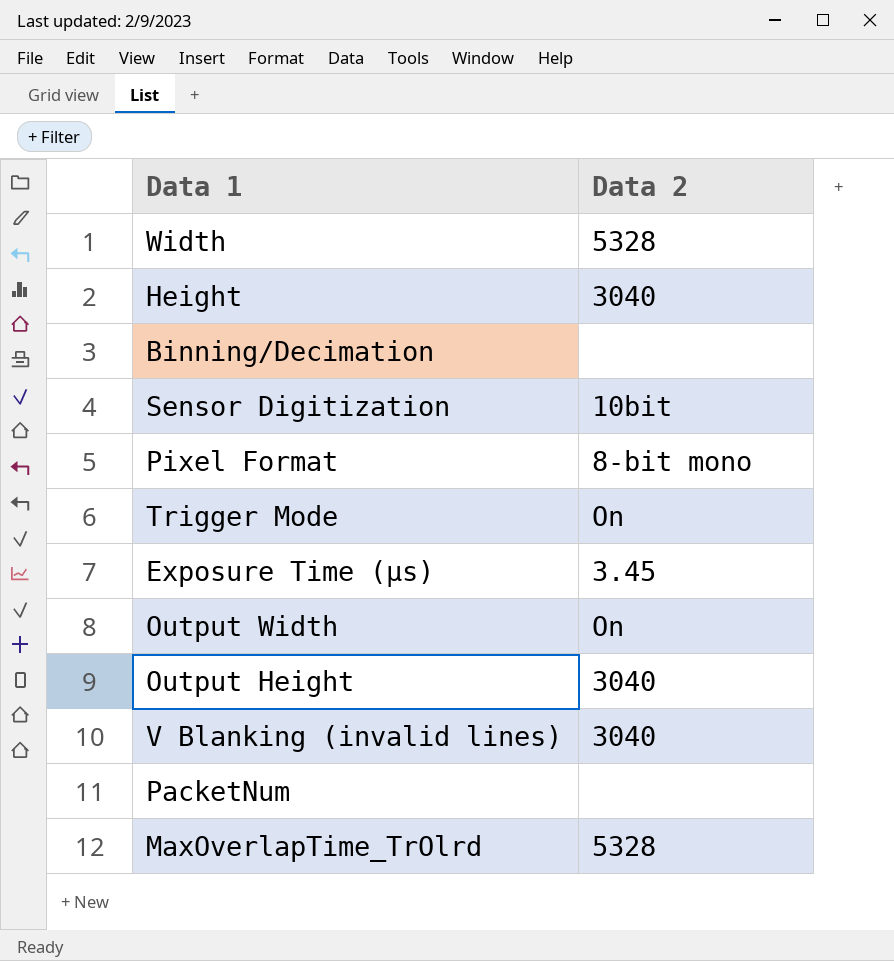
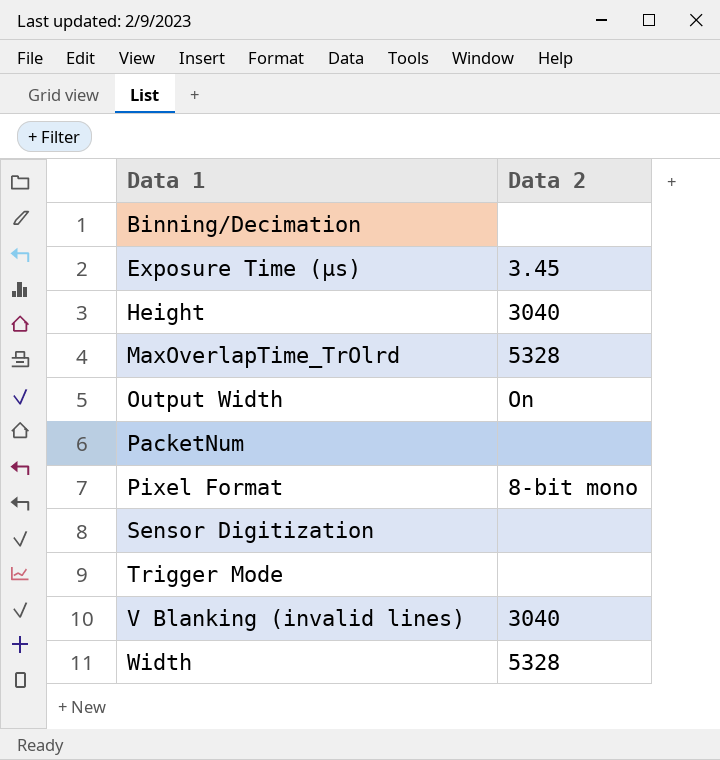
row order: none -> Data 1 ascending
row Output Height: 3040 -> none
Sensor Digitization | Data 2: 10bit -> none
Trigger Mode | Data 2: On -> none

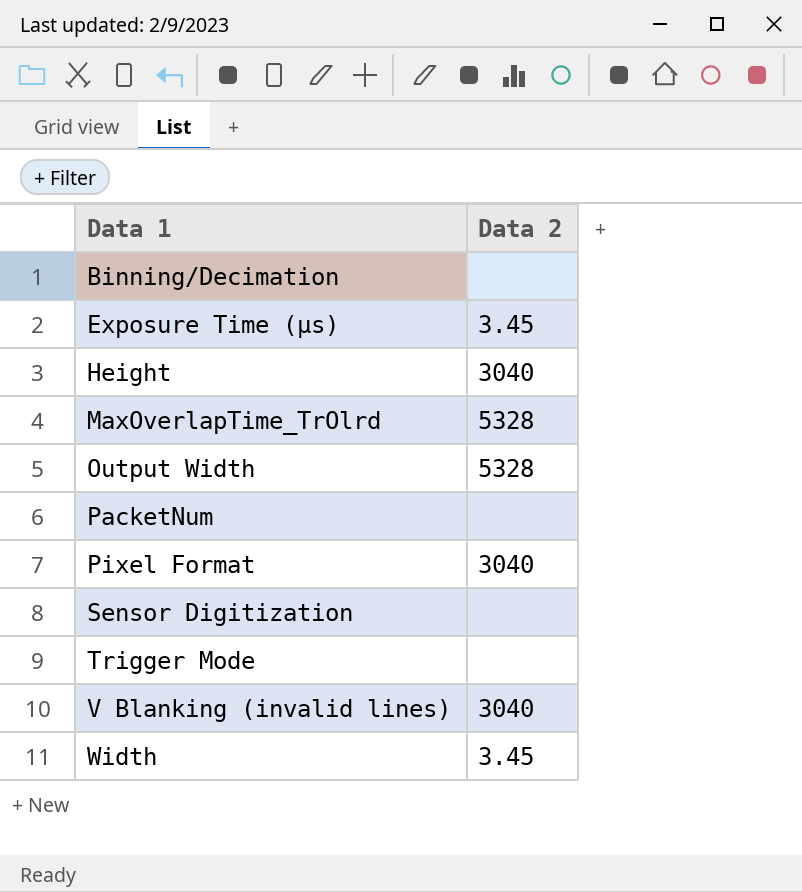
Output Width | Data 2: On -> 5328
Pixel Format | Data 2: 8-bit mono -> 3040
Width | Data 2: 5328 -> 3.45

